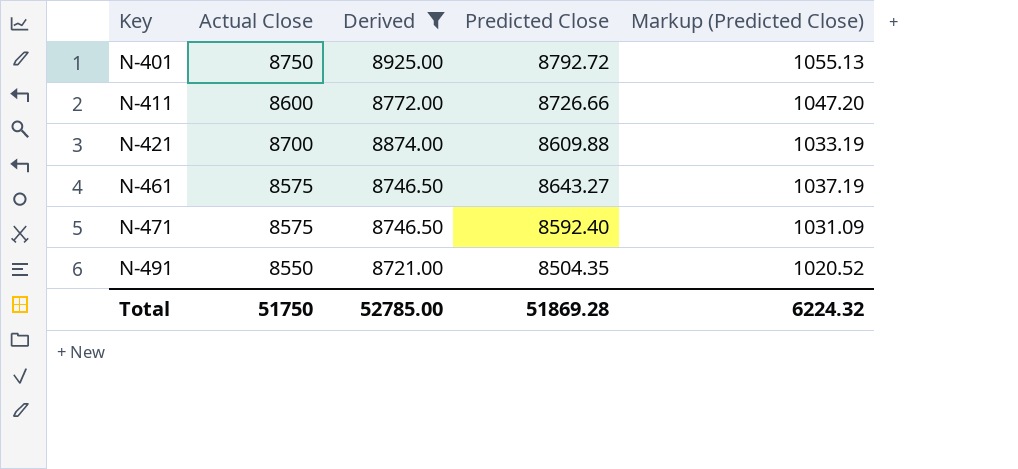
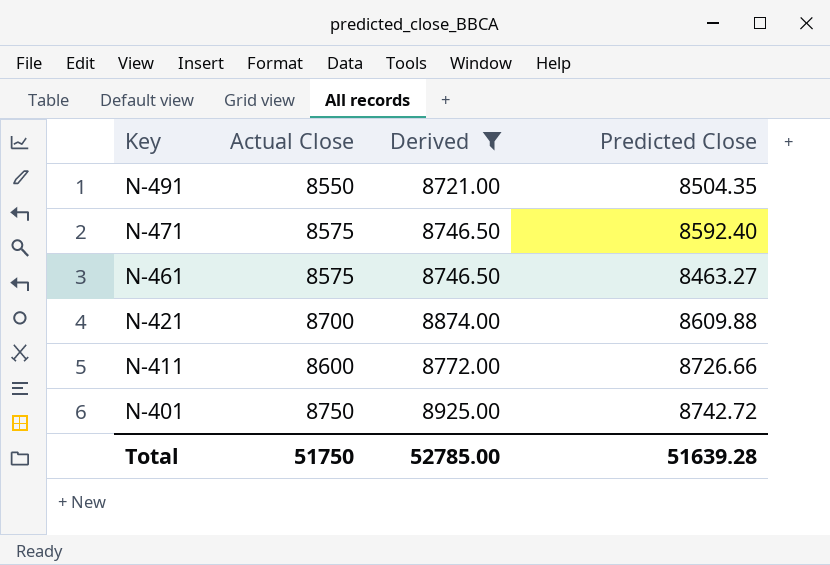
row order: Key ascending -> Key descending
column Markup (Predicted Close) | formula: [Predicted Close] * 0.12 -> none
N-461 | Predicted Close: 8643.27 -> 8463.27
N-401 | Predicted Close: 8792.72 -> 8742.72
Total | Predicted Close: 51869.28 -> 51639.28

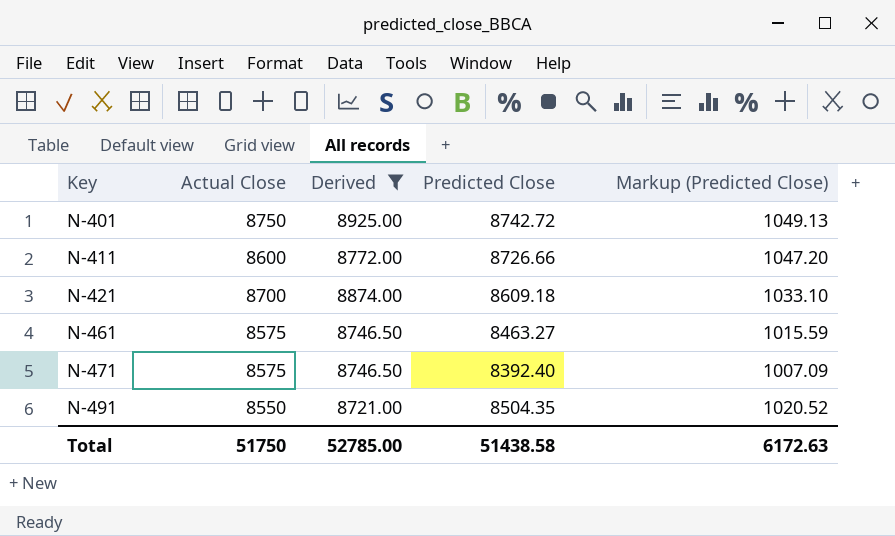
row order: Key descending -> Key ascending
column Markup (Predicted Close) | formula: none -> [Predicted Close] * 0.12
N-421 | Predicted Close: 8609.88 -> 8609.18
N-471 | Predicted Close: 8592.40 -> 8392.40
Total | Predicted Close: 51639.28 -> 51438.58

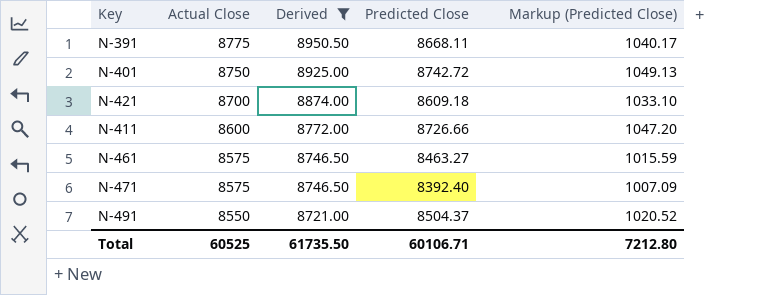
row order: Key ascending -> Actual Close descending
row N-391: none -> 8775 | 8950.50 | 8668.11 | 1040.17
N-491 | Predicted Close: 8504.35 -> 8504.37
Total | Actual Close: 51750 -> 60525
Total | Derived: 52785.00 -> 61735.50
Total | Predicted Close: 51438.58 -> 60106.71
Total | Markup (Predicted Close): 6172.63 -> 7212.80

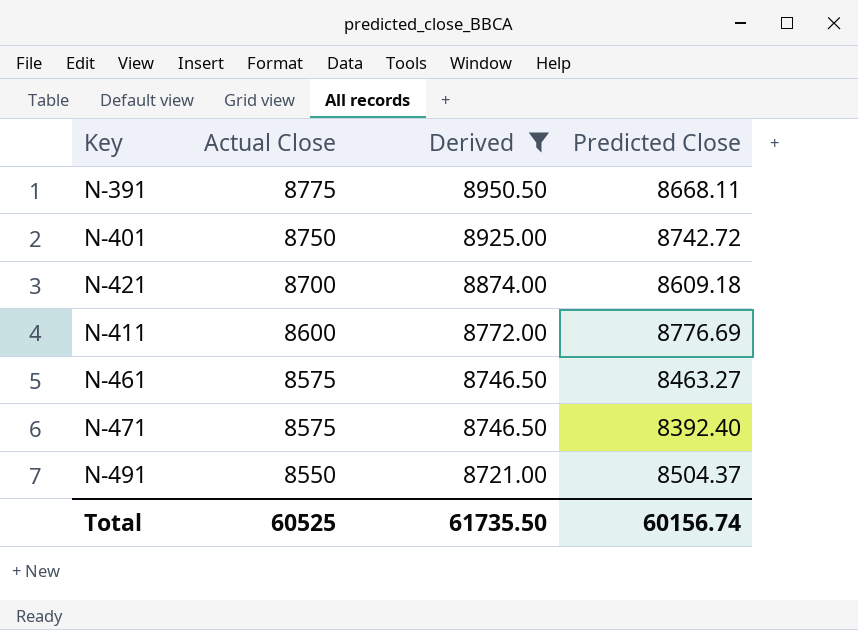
column Markup (Predicted Close) | formula: [Predicted Close] * 0.12 -> none
N-411 | Predicted Close: 8726.66 -> 8776.69
Total | Predicted Close: 60106.71 -> 60156.74

